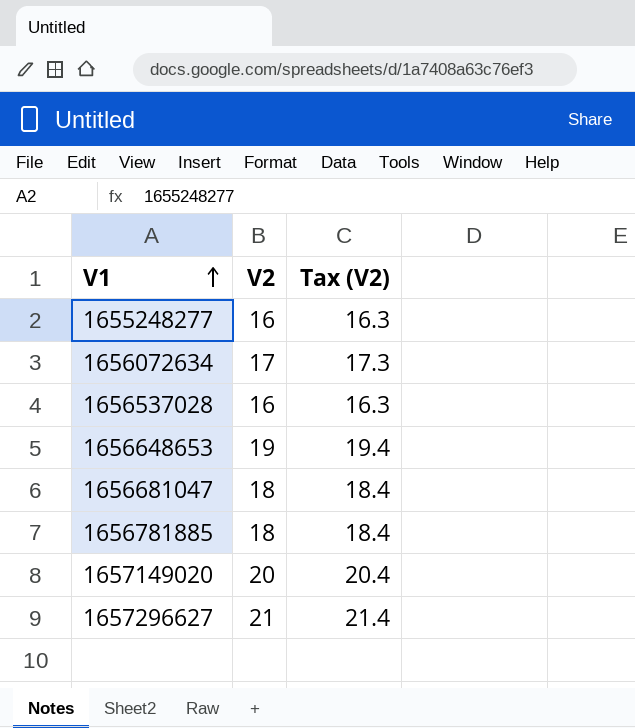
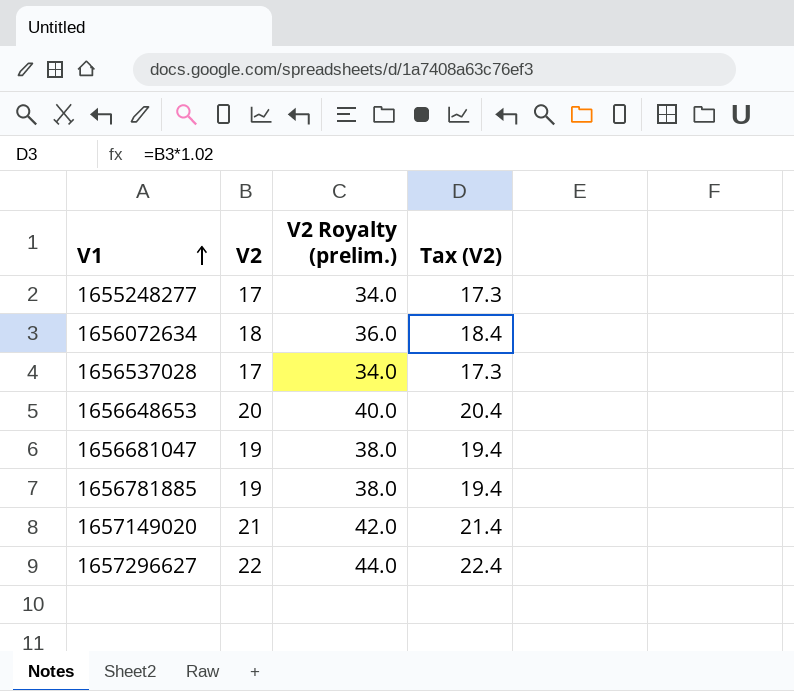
column V2 Royalty (prelim.) | formula: none -> [V2] * 2
1655248277 | V2: 16 -> 17
1655248277 | Tax (V2): 16.3 -> 17.3
1656072634 | V2: 17 -> 18
1656072634 | Tax (V2): 17.3 -> 18.4
1656537028 | V2: 16 -> 17
1656537028 | Tax (V2): 16.3 -> 17.3
1656648653 | V2: 19 -> 20
1656648653 | Tax (V2): 19.4 -> 20.4
1656681047 | V2: 18 -> 19
1656681047 | Tax (V2): 18.4 -> 19.4
1656781885 | V2: 18 -> 19
1656781885 | Tax (V2): 18.4 -> 19.4
1657149020 | V2: 20 -> 21
1657149020 | Tax (V2): 20.4 -> 21.4
1657296627 | V2: 21 -> 22
1657296627 | Tax (V2): 21.4 -> 22.4

